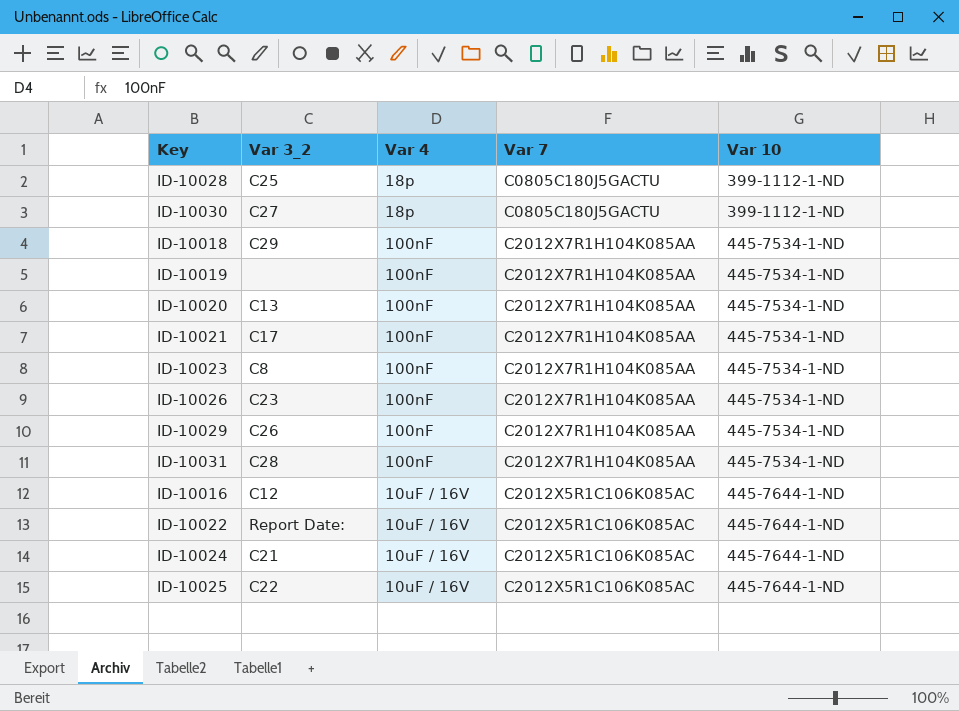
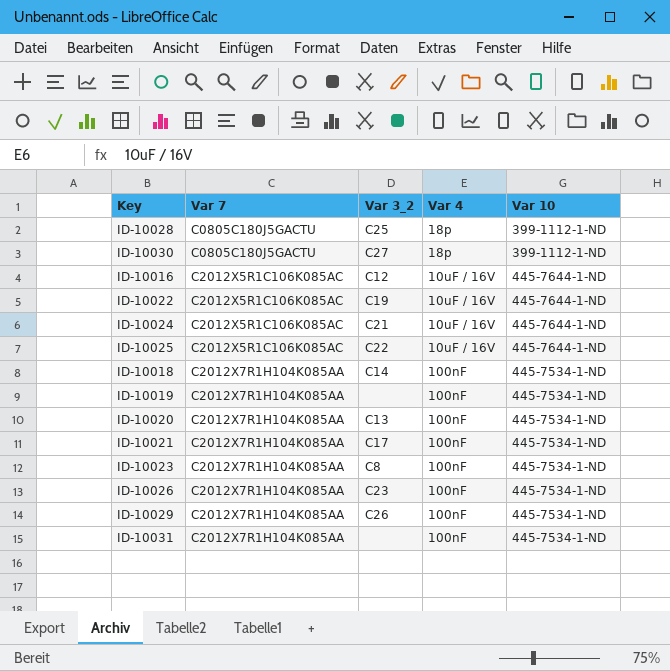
row order: Var 10 ascending -> Var 7 ascending
column Var 7 | position: 4 -> 2
ID-10022 | Var 3_2: Report Date: -> C19
ID-10018 | Var 3_2: C29 -> C14
ID-10031 | Var 3_2: C28 -> none

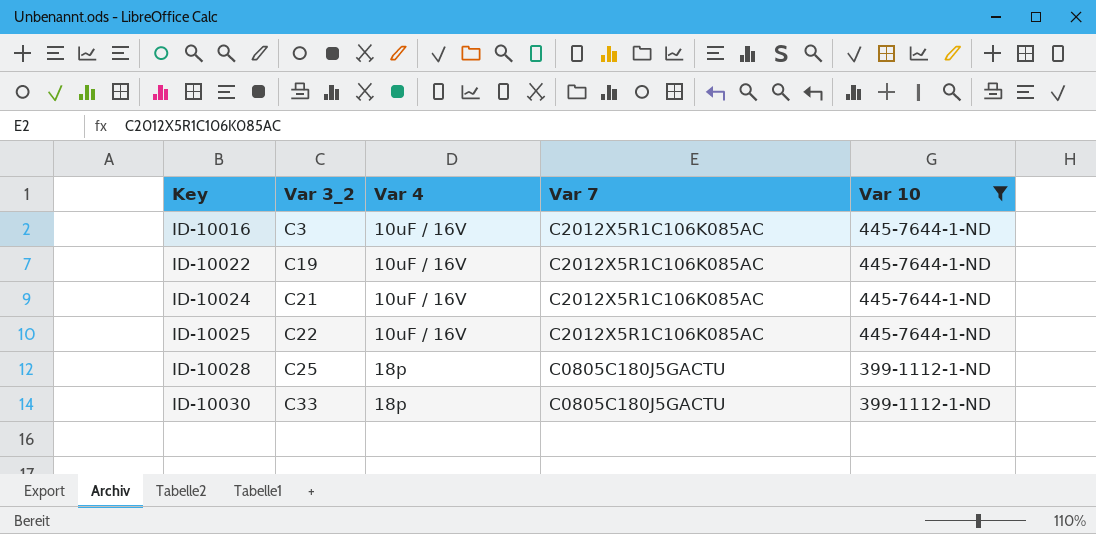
filter: none -> Var 10 != 445-7534-1-ND
row order: Var 7 ascending -> Key ascending
column Var 7 | position: 2 -> 4
ID-10016 | Var 3_2: C12 -> C3
ID-10030 | Var 3_2: C27 -> C33

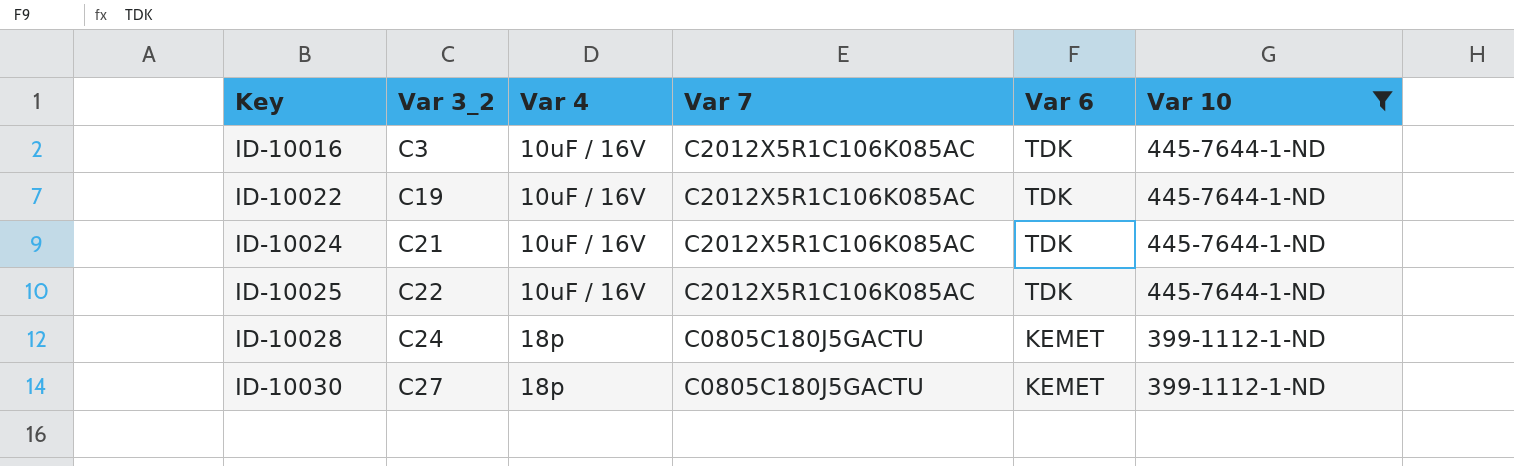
column Var 6 | position: none -> 5
ID-10028 | Var 3_2: C25 -> C24
ID-10030 | Var 3_2: C33 -> C27

